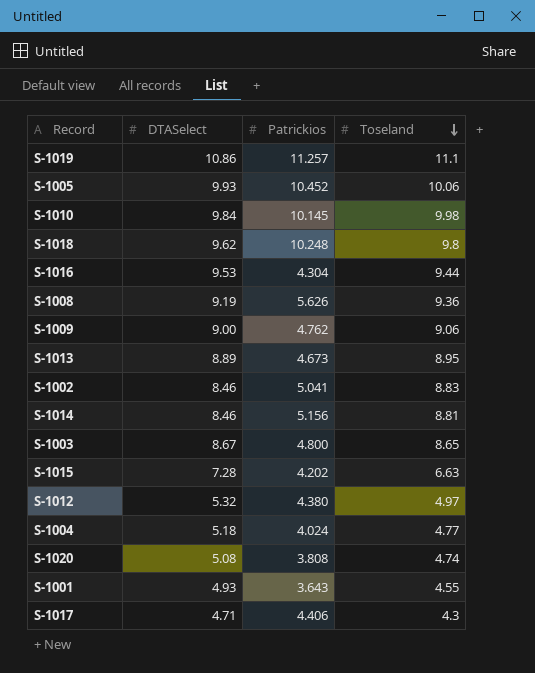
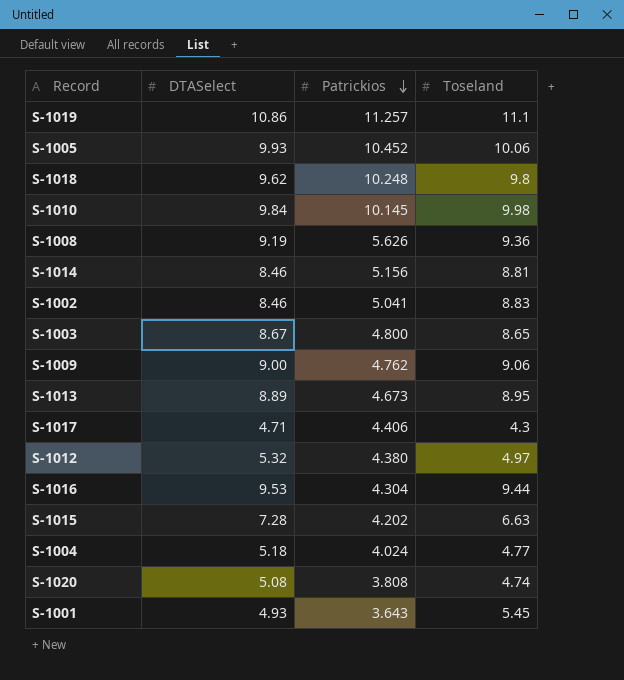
row order: Toseland descending -> Patrickios descending
S-1001 | Toseland: 4.55 -> 5.45

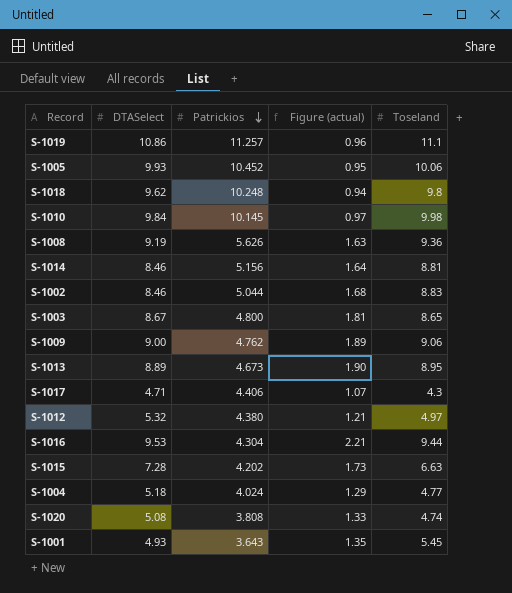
column Figure (actual) | formula: none -> [DTASelect] / [Patrickios]
S-1002 | Patrickios: 5.041 -> 5.044

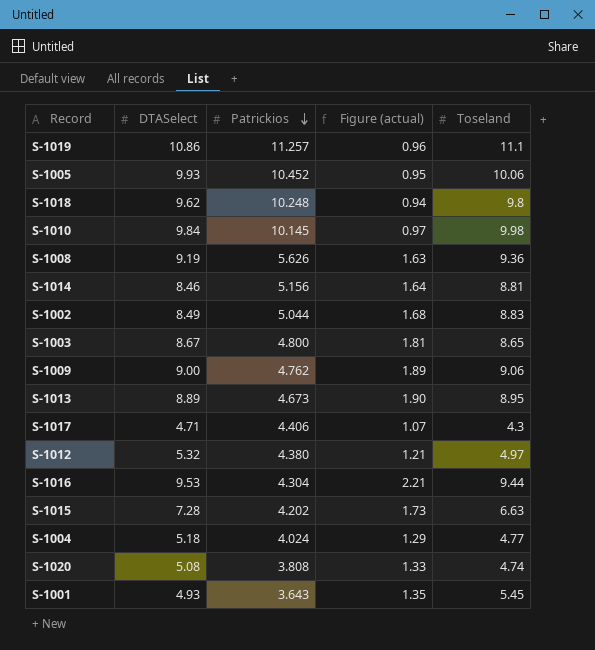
S-1002 | DTASelect: 8.46 -> 8.49

